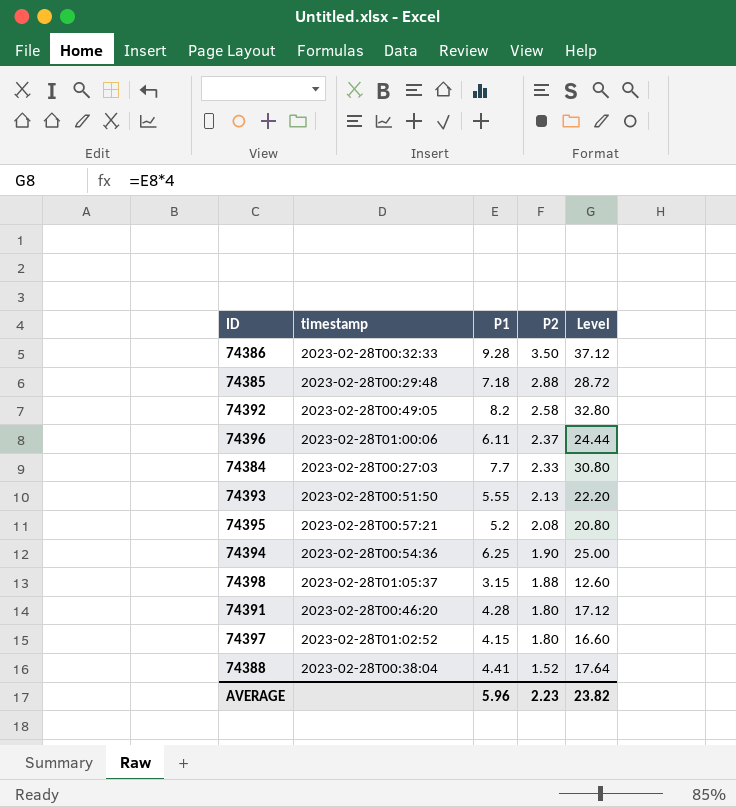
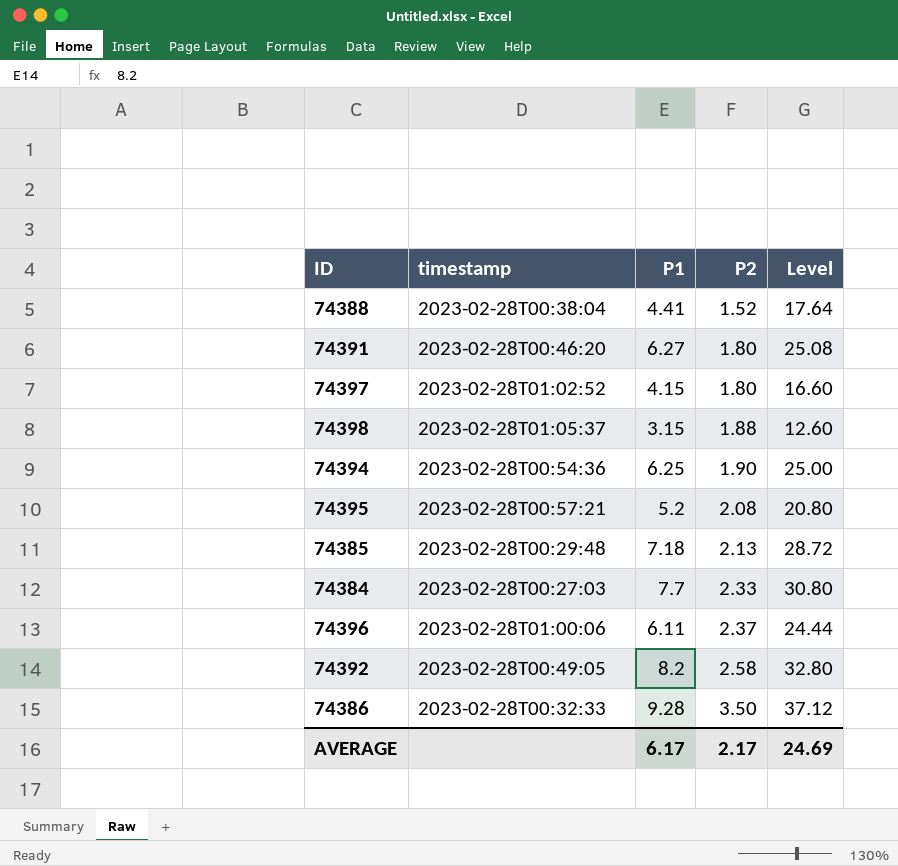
row order: P2 descending -> P2 ascending
row 74393: 2023-02-28T00:51:50 | 5.55 | 2.13 | 22.20 -> none
74391 | P1: 4.28 -> 6.27
74391 | Level: 17.12 -> 25.08
74385 | P2: 2.88 -> 2.13
AVERAGE | P1: 5.96 -> 6.17
AVERAGE | P2: 2.23 -> 2.17
AVERAGE | Level: 23.82 -> 24.69

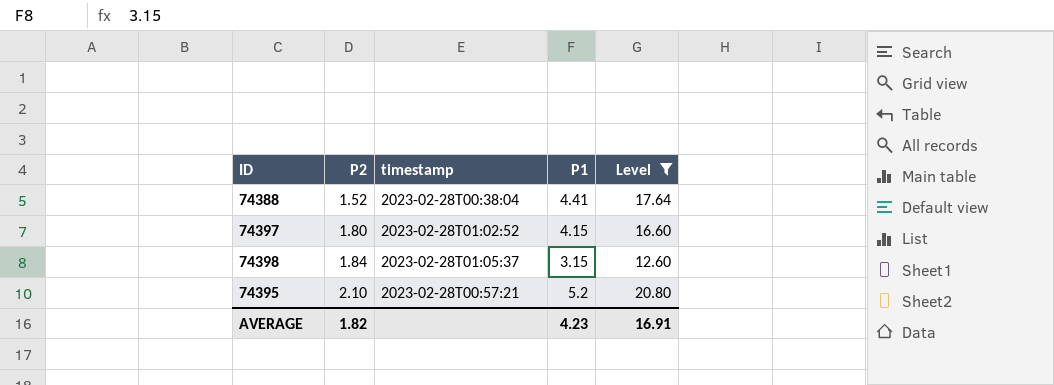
filter: none -> Level <= 20.80
column P2 | position: 4 -> 2
74398 | P2: 1.88 -> 1.84
74395 | P2: 2.08 -> 2.10
AVERAGE | P2: 2.17 -> 1.82
AVERAGE | P1: 6.17 -> 4.23
AVERAGE | Level: 24.69 -> 16.91

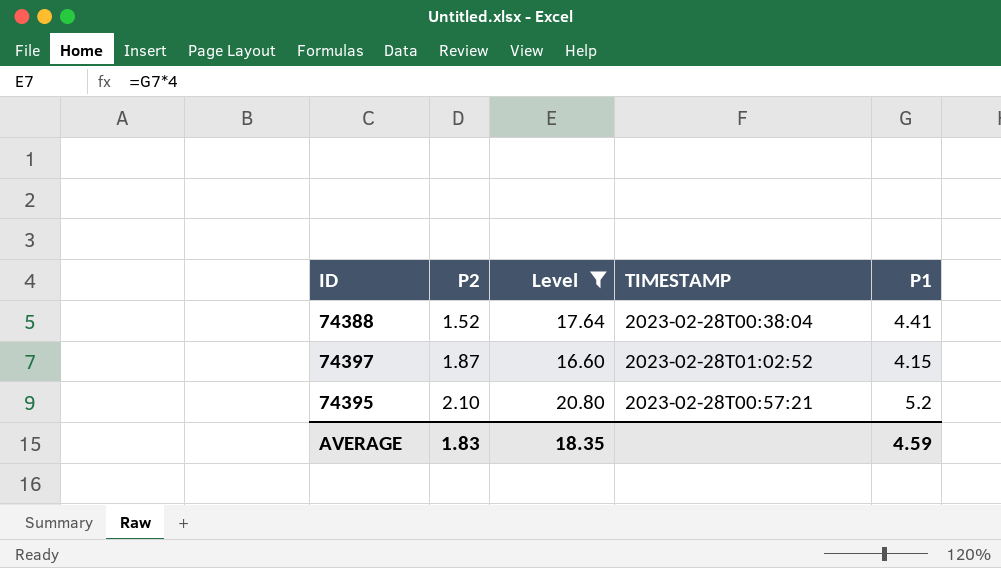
column Level | position: 5 -> 3
column name: timestamp -> TIMESTAMP
row 74398: 1.84 | 2023-02-28T01:05:37 | 3.15 | 12.60 -> none
74397 | P2: 1.80 -> 1.87
AVERAGE | P2: 1.82 -> 1.83
AVERAGE | Level: 16.91 -> 18.35
AVERAGE | P1: 4.23 -> 4.59

